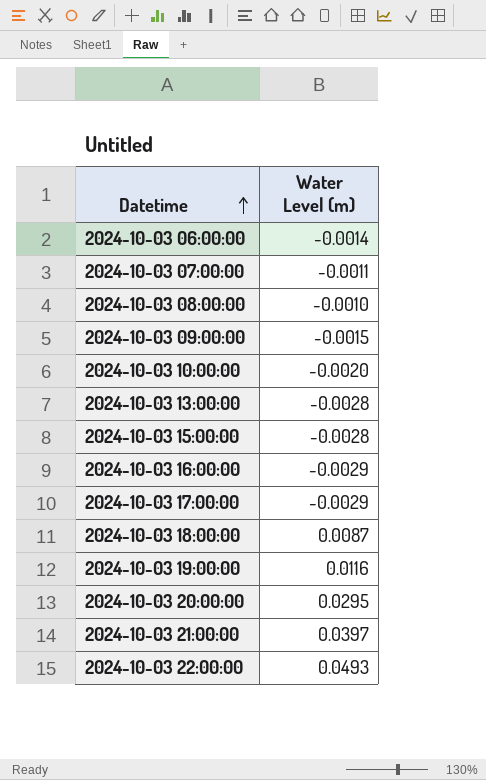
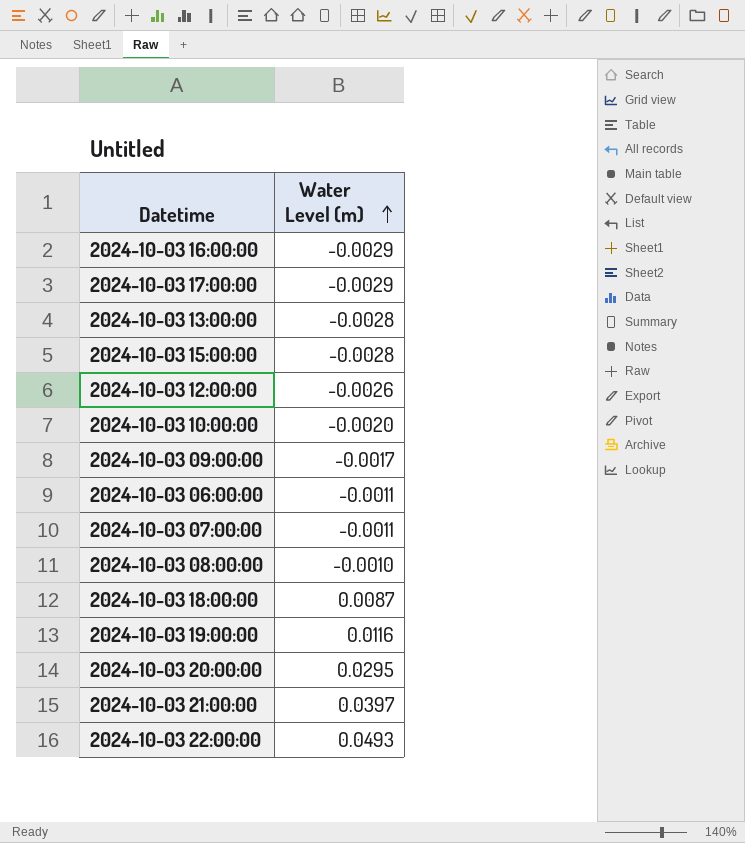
row order: Datetime ascending -> Water Level (m) ascending
row 2024-10-03 12:00:00: none -> -0.0026
2024-10-03 09:00:00 | Water Level (m): -0.0015 -> -0.0017
2024-10-03 06:00:00 | Water Level (m): -0.0014 -> -0.0011

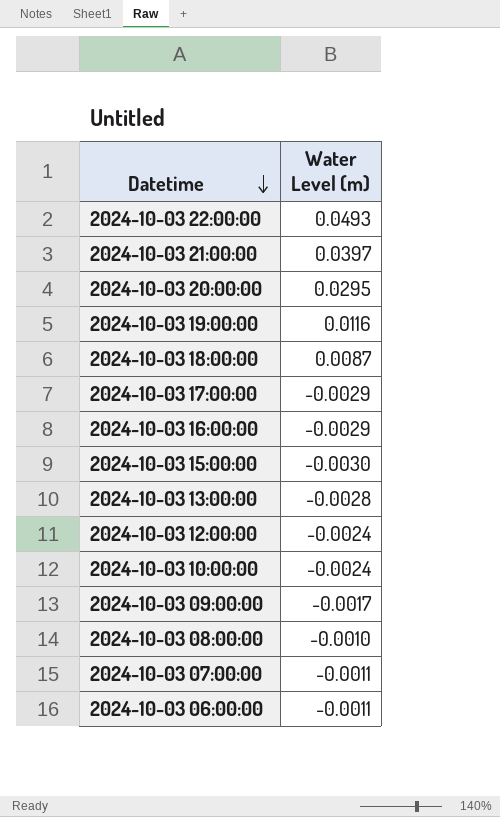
row order: Water Level (m) ascending -> Datetime descending
2024-10-03 15:00:00 | Water Level (m): -0.0028 -> -0.0030
2024-10-03 12:00:00 | Water Level (m): -0.0026 -> -0.0024
2024-10-03 10:00:00 | Water Level (m): -0.0020 -> -0.0024

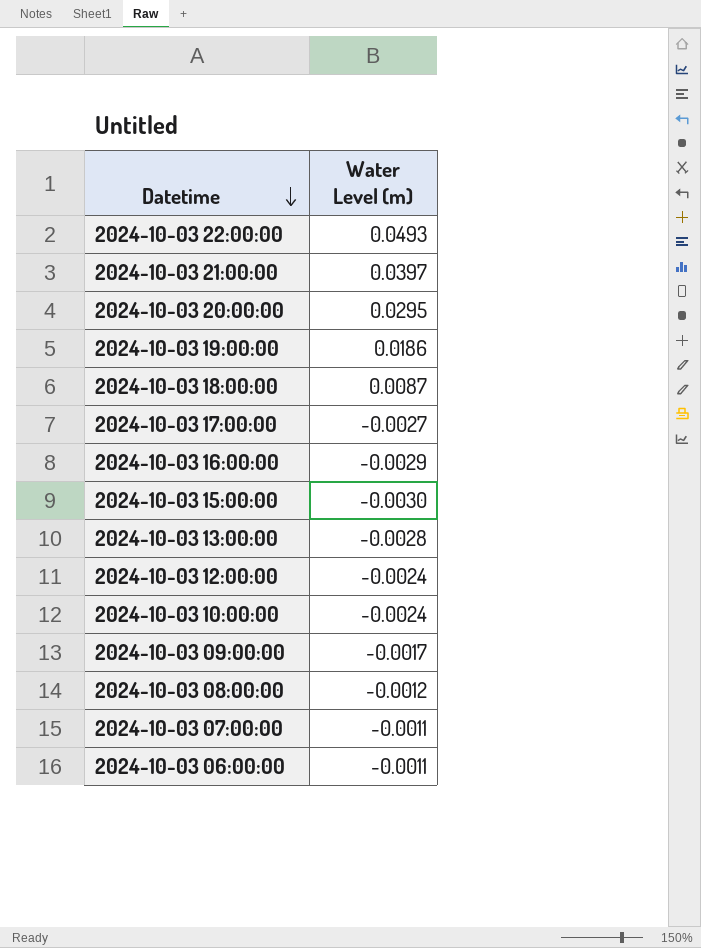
2024-10-03 19:00:00 | Water Level (m): 0.0116 -> 0.0186
2024-10-03 17:00:00 | Water Level (m): -0.0029 -> -0.0027
2024-10-03 08:00:00 | Water Level (m): -0.0010 -> -0.0012

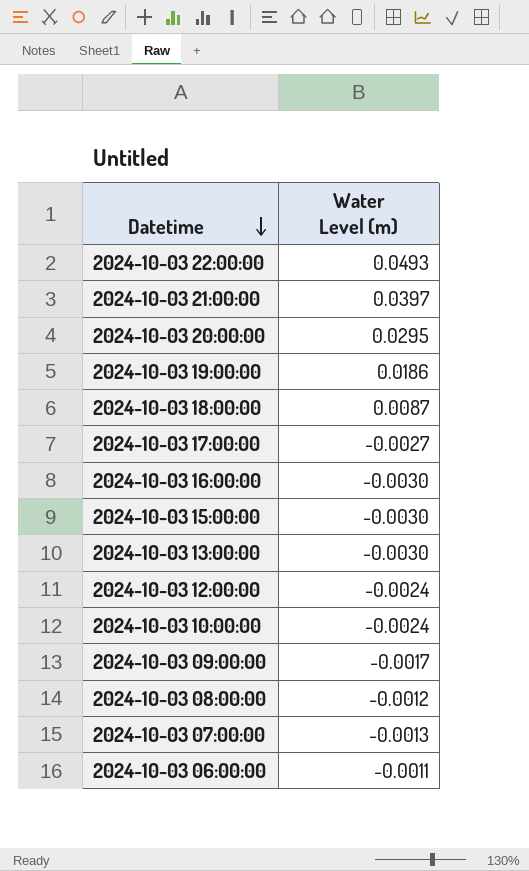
2024-10-03 16:00:00 | Water Level (m): -0.0029 -> -0.0030
2024-10-03 13:00:00 | Water Level (m): -0.0028 -> -0.0030
2024-10-03 07:00:00 | Water Level (m): -0.0011 -> -0.0013

